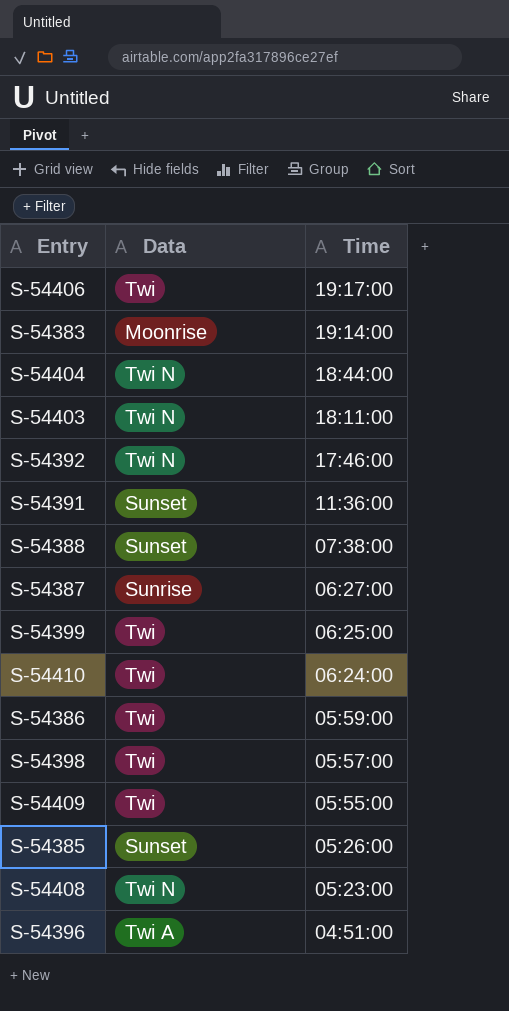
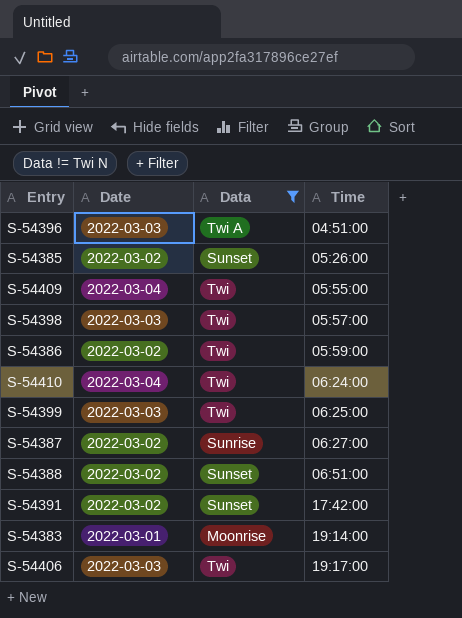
filter: none -> Data != Twi N
row order: Time descending -> Time ascending
column Date | position: none -> 2
S-54388 | Time: 07:38:00 -> 06:51:00
S-54391 | Time: 11:36:00 -> 17:42:00

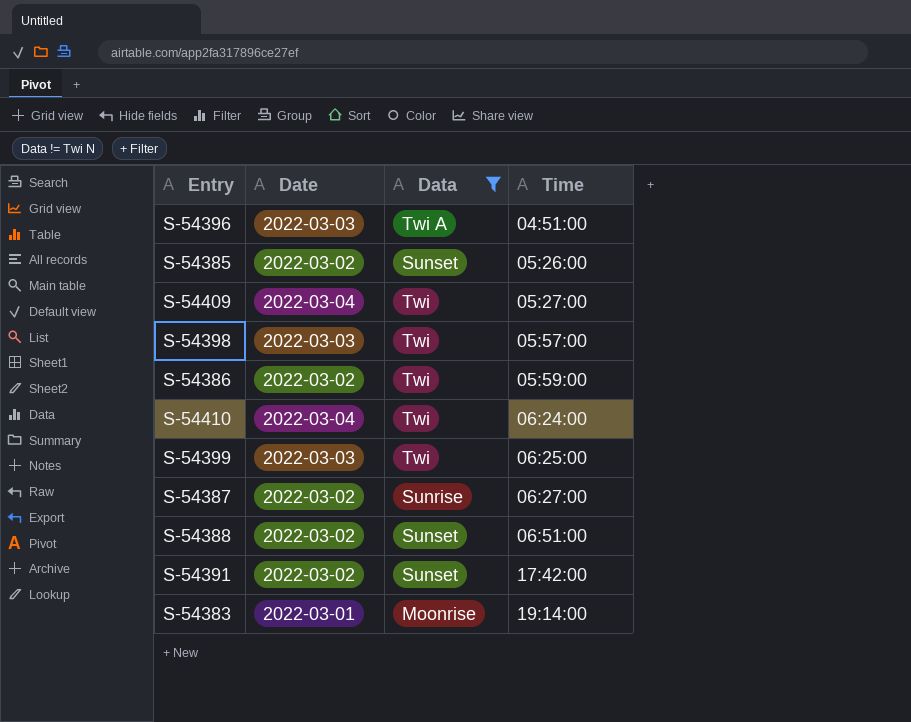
row S-54406: 2022-03-03 | Twi | 19:17:00 -> none
S-54409 | Time: 05:55:00 -> 05:27:00

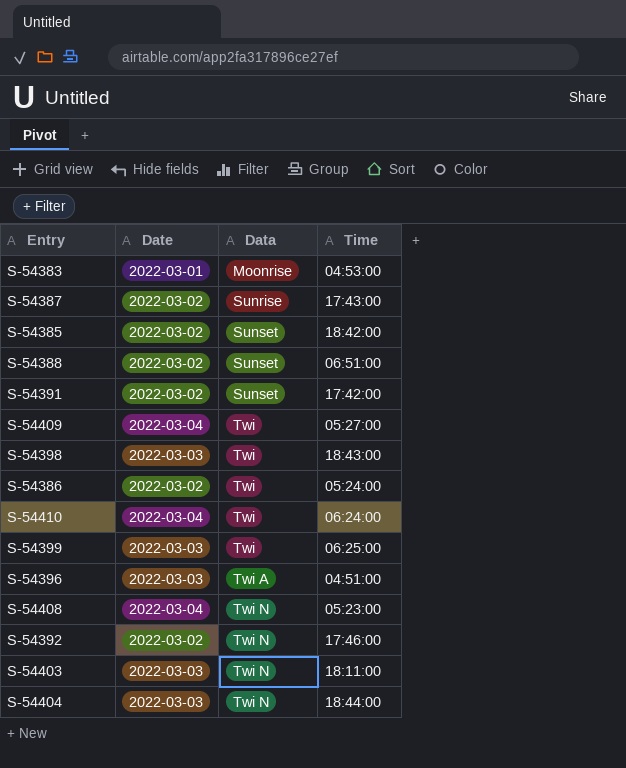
filter: Data != Twi N -> none
row order: Time ascending -> Data ascending
S-54383 | Time: 19:14:00 -> 04:53:00
S-54387 | Time: 06:27:00 -> 17:43:00
S-54385 | Time: 05:26:00 -> 18:42:00
S-54398 | Time: 05:57:00 -> 18:43:00
S-54386 | Time: 05:59:00 -> 05:24:00

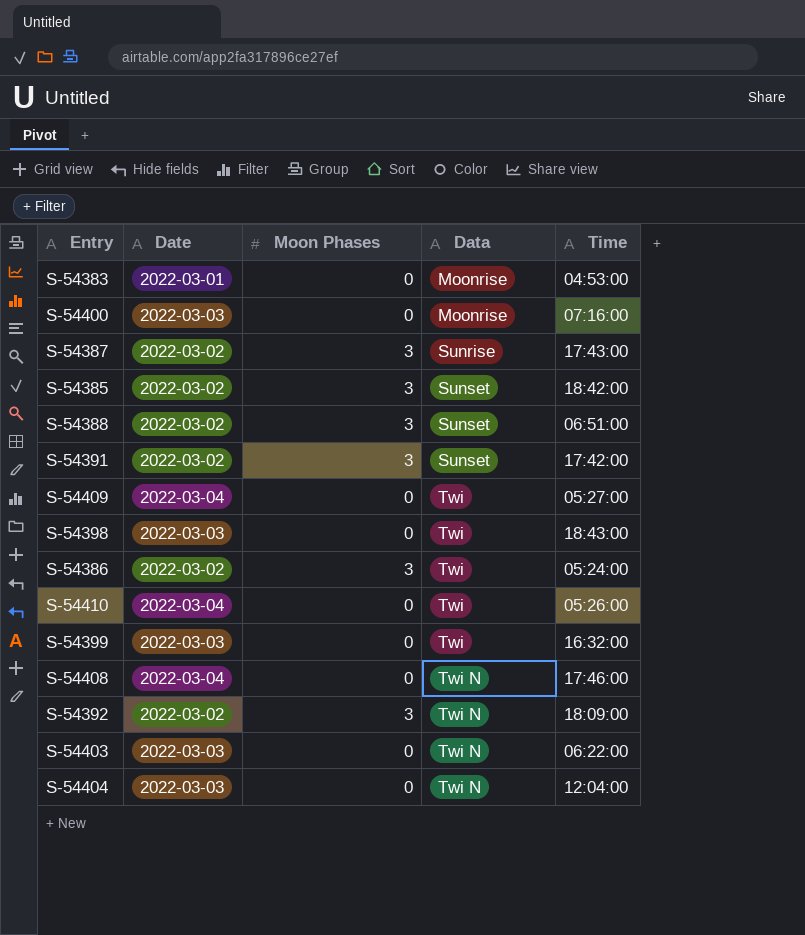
column Moon Phases | position: none -> 3
row S-54396: 2022-03-03 | Twi A | 04:51:00 -> none
row S-54400: none -> 2022-03-03 | 0 | Moonrise | 07:16:00
S-54410 | Time: 06:24:00 -> 05:26:00
S-54399 | Time: 06:25:00 -> 16:32:00
S-54408 | Time: 05:23:00 -> 17:46:00
S-54392 | Time: 17:46:00 -> 18:09:00
S-54403 | Time: 18:11:00 -> 06:22:00
S-54404 | Time: 18:44:00 -> 12:04:00

